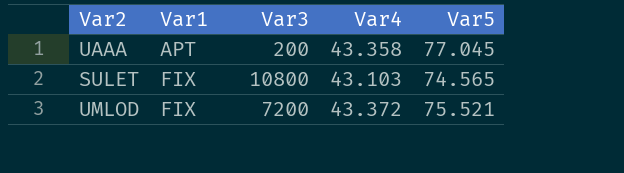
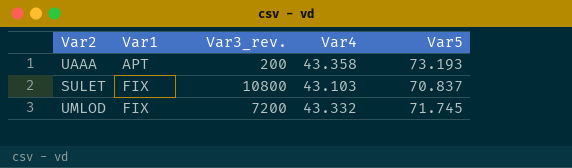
column name: Var3 -> Var3_rev.
UAAA | Var5: 77.045 -> 73.193
SULET | Var5: 74.565 -> 70.837
UMLOD | Var4: 43.372 -> 43.332
UMLOD | Var5: 75.521 -> 71.745

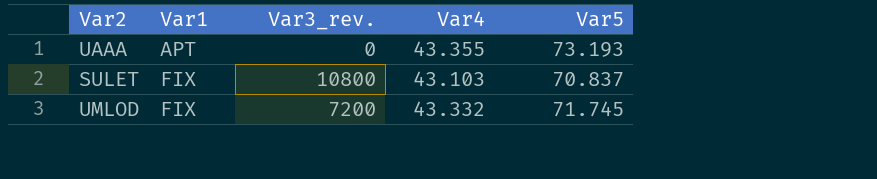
UAAA | Var3_rev.: 200 -> 0
UAAA | Var4: 43.358 -> 43.355

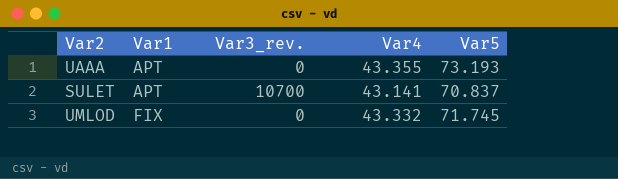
SULET | Var1: FIX -> APT
SULET | Var3_rev.: 10800 -> 10700
SULET | Var4: 43.103 -> 43.141
UMLOD | Var3_rev.: 7200 -> 0

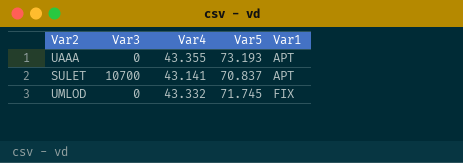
column name: Var3_rev. -> Var3
column Var1 | position: 2 -> 5

